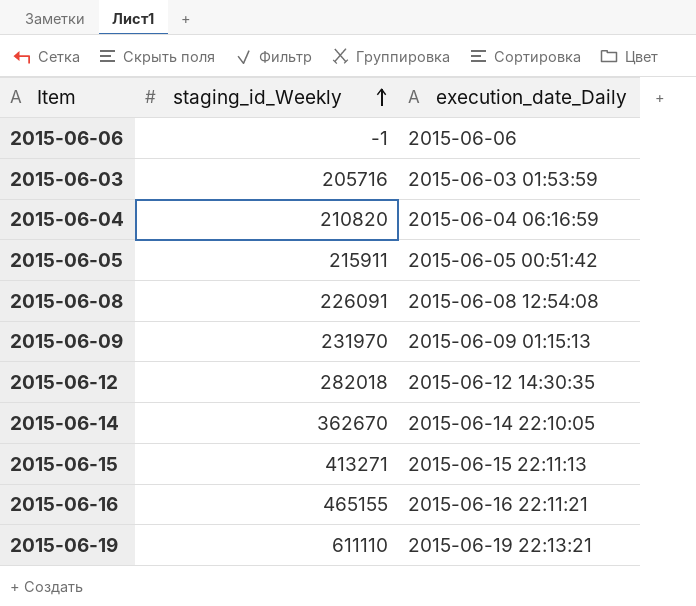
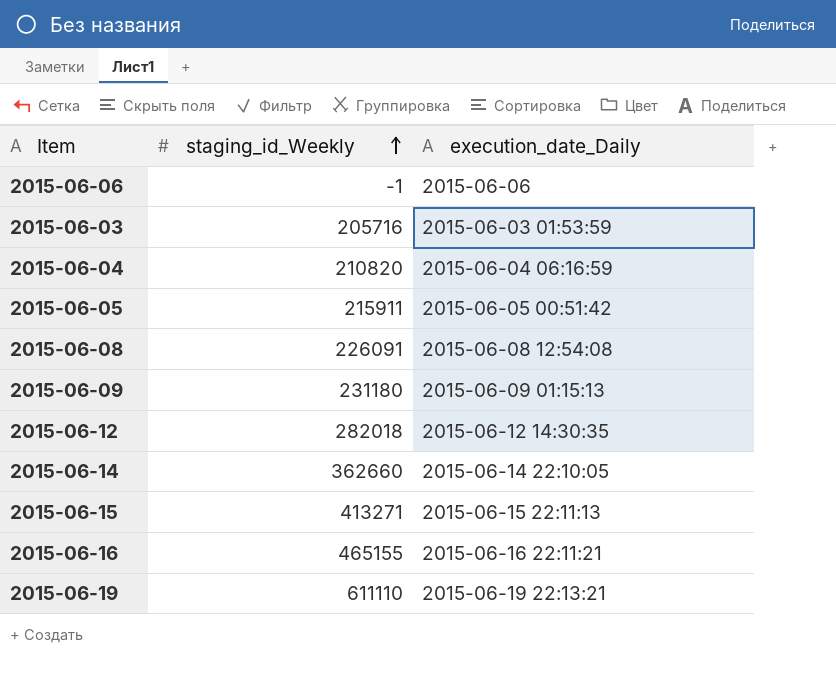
2015-06-09 | staging_id_Weekly: 231970 -> 231180
2015-06-14 | staging_id_Weekly: 362670 -> 362660

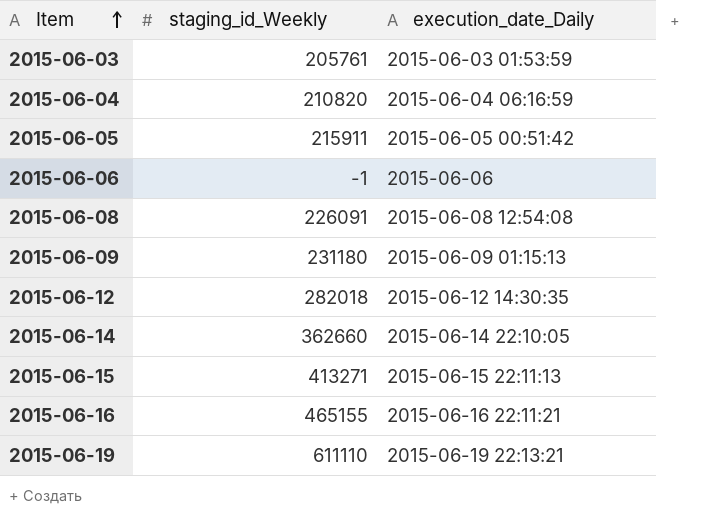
row order: staging_id_Weekly ascending -> Item ascending
2015-06-03 | staging_id_Weekly: 205716 -> 205761

